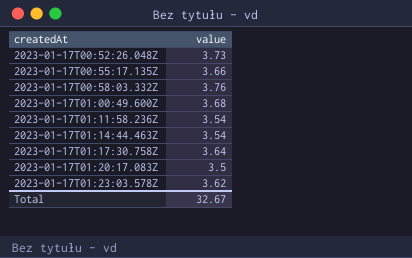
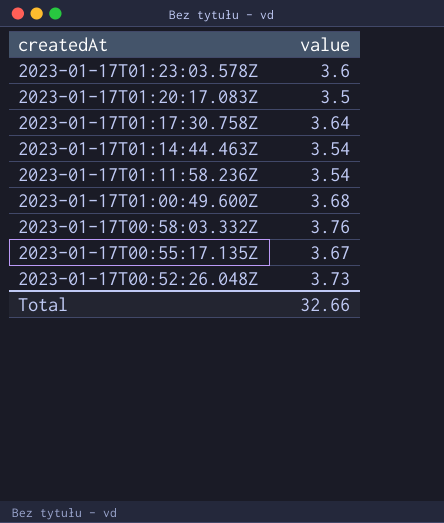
row order: createdAt ascending -> createdAt descending
2023-01-17T01:23:03.578Z | value: 3.62 -> 3.6
2023-01-17T00:55:17.135Z | value: 3.66 -> 3.67
Total | value: 32.67 -> 32.66

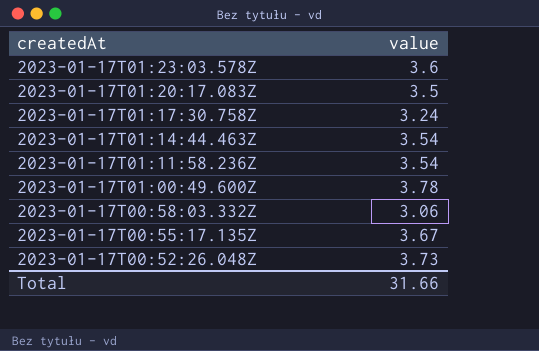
2023-01-17T01:17:30.758Z | value: 3.64 -> 3.24
2023-01-17T01:00:49.600Z | value: 3.68 -> 3.78
2023-01-17T00:58:03.332Z | value: 3.76 -> 3.06
Total | value: 32.66 -> 31.66

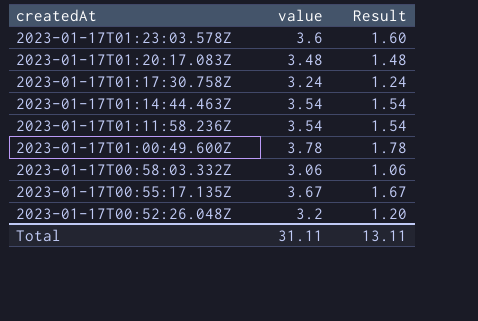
column Result | formula: none -> [value] - 2
2023-01-17T01:20:17.083Z | value: 3.5 -> 3.48
2023-01-17T00:52:26.048Z | value: 3.73 -> 3.2
Total | value: 31.66 -> 31.11

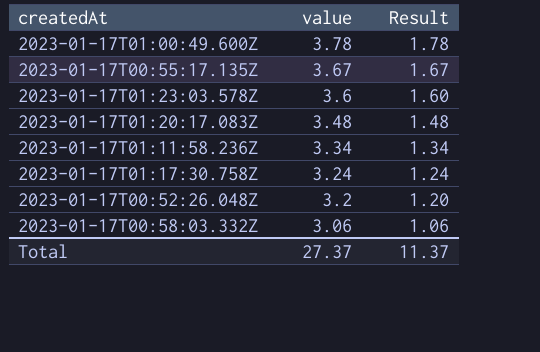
row order: createdAt descending -> value descending
row 2023-01-17T01:14:44.463Z: 3.54 | 1.54 -> none
2023-01-17T01:11:58.236Z | value: 3.54 -> 3.34
2023-01-17T01:11:58.236Z | Result: 1.54 -> 1.34
Total | value: 31.11 -> 27.37
Total | Result: 13.11 -> 11.37

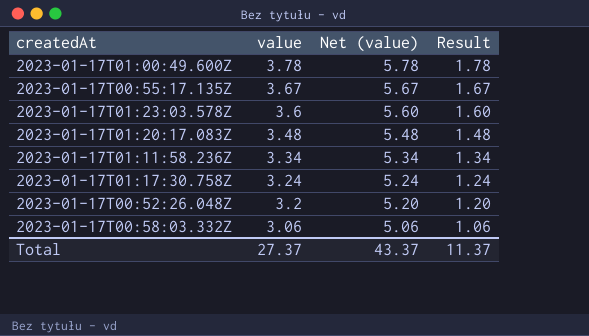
column Net (value) | formula: none -> [value] + 2

